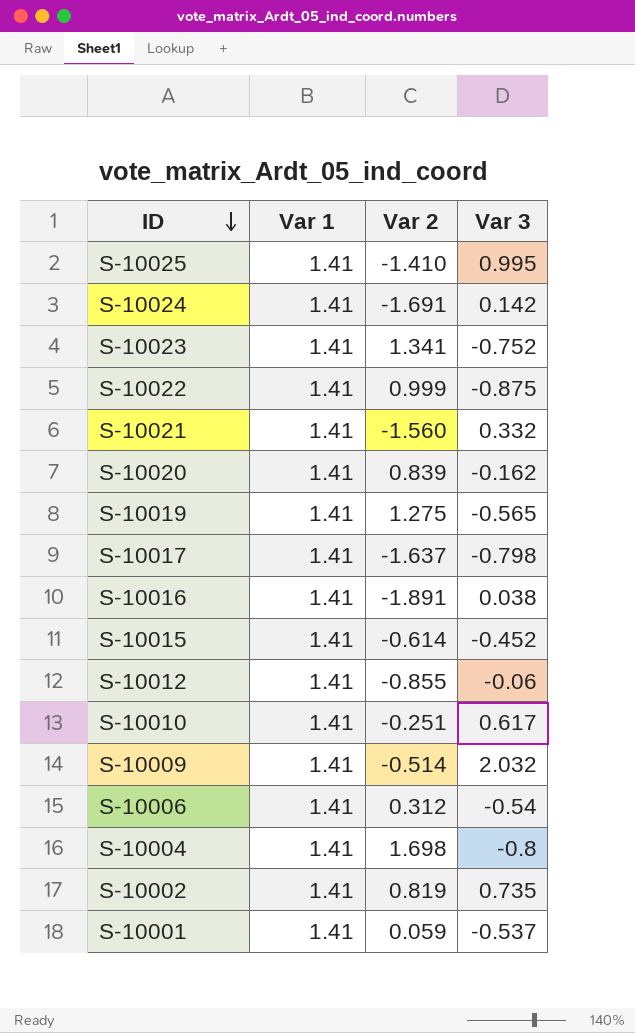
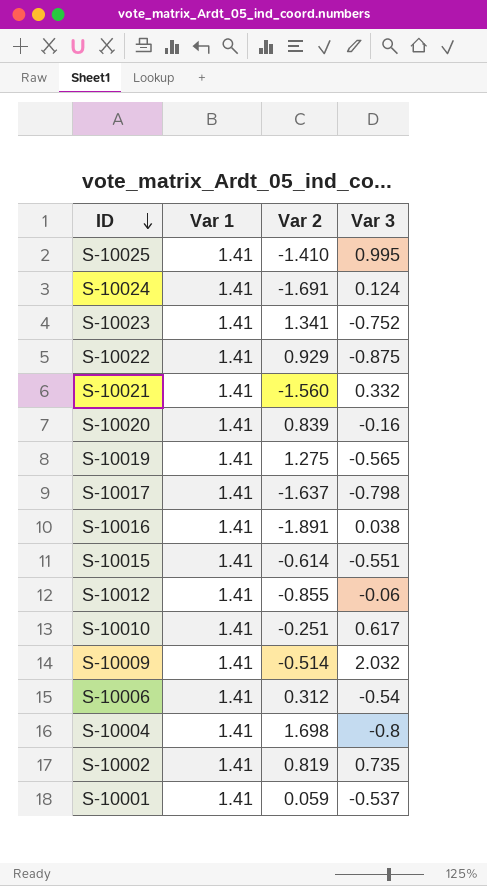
S-10024 | Var 3: 0.142 -> 0.124
S-10022 | Var 2: 0.999 -> 0.929
S-10020 | Var 3: -0.162 -> -0.16
S-10015 | Var 3: -0.452 -> -0.551

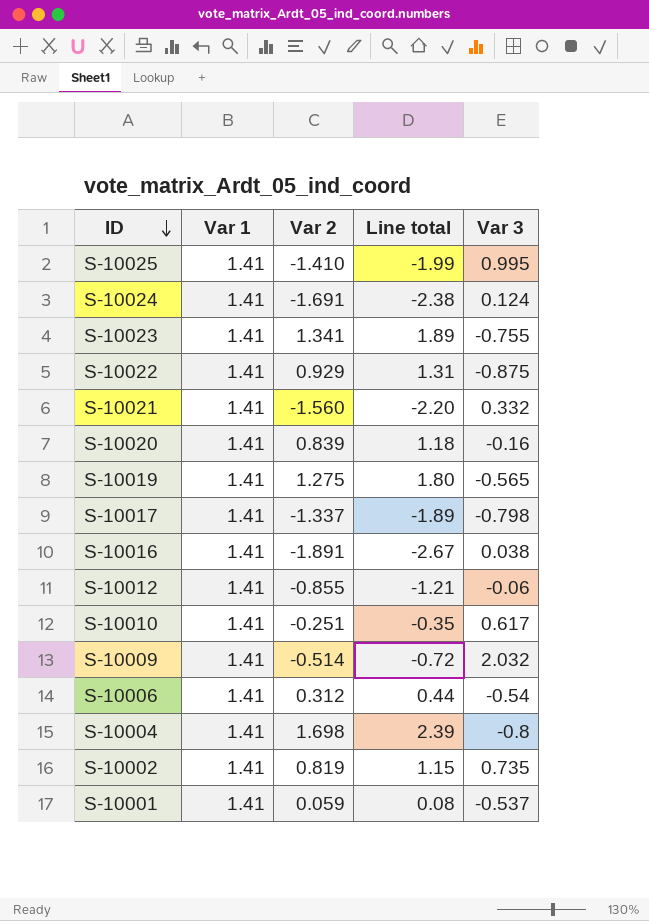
column Line total | formula: none -> [Var 1] * [Var 2]
row S-10015: 1.41 | -0.614 | -0.551 -> none
S-10023 | Var 3: -0.752 -> -0.755
S-10017 | Var 2: -1.637 -> -1.337

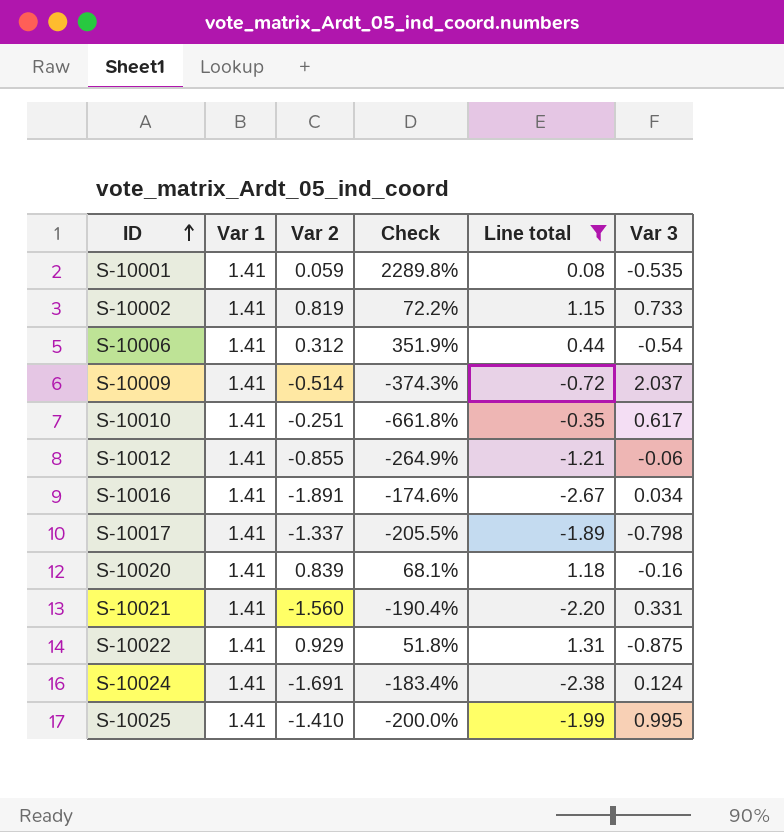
filter: none -> Line total <= 1.31
row order: ID descending -> ID ascending
column Check | formula: none -> ([Var 1] - [Var 2]) / [Var 2]
S-10001 | Var 3: -0.537 -> -0.535
S-10002 | Var 3: 0.735 -> 0.733
S-10009 | Var 3: 2.032 -> 2.037
S-10016 | Var 3: 0.038 -> 0.034
S-10021 | Var 3: 0.332 -> 0.331

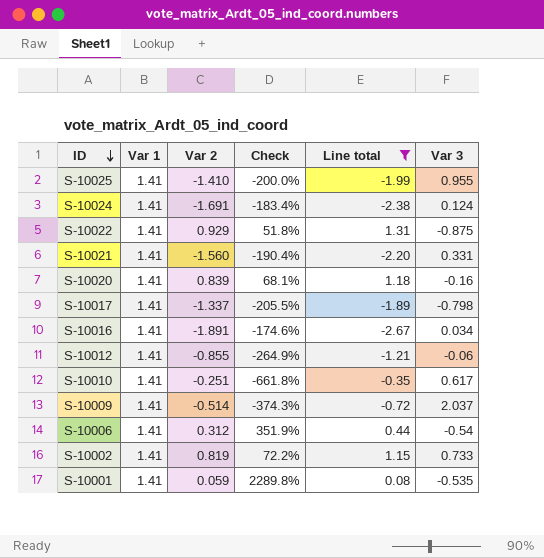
row order: ID ascending -> ID descending
S-10025 | Var 3: 0.995 -> 0.955

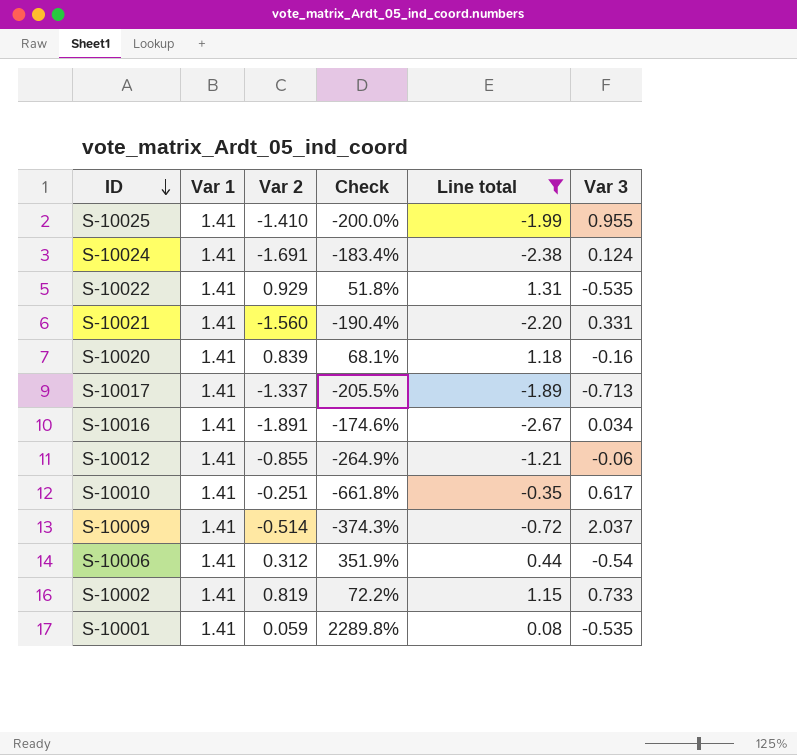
S-10022 | Var 3: -0.875 -> -0.535
S-10017 | Var 3: -0.798 -> -0.713

